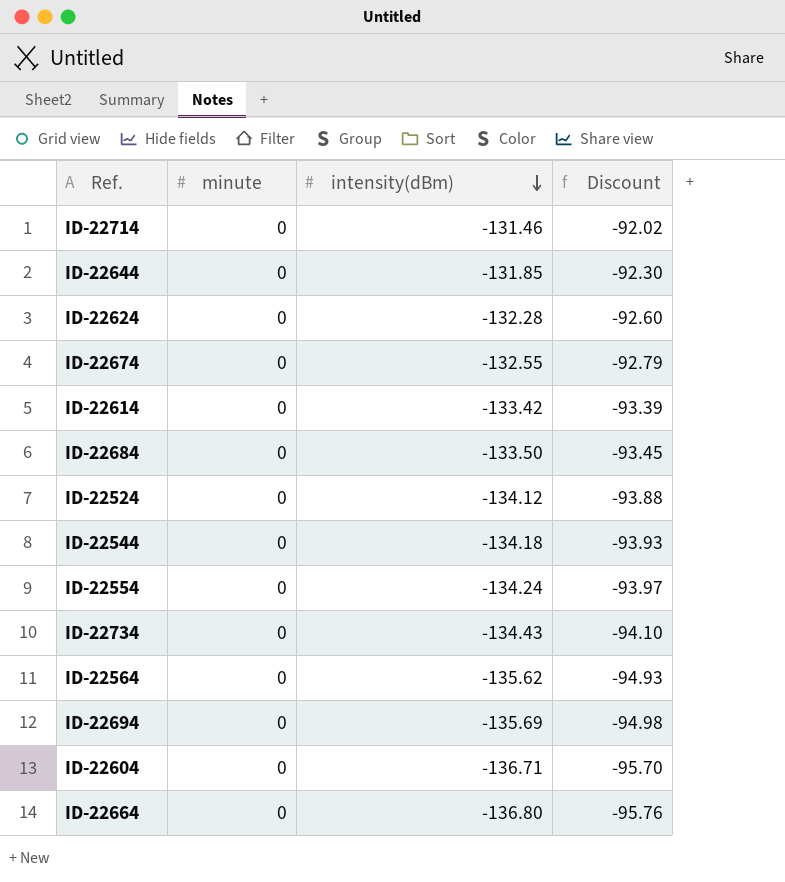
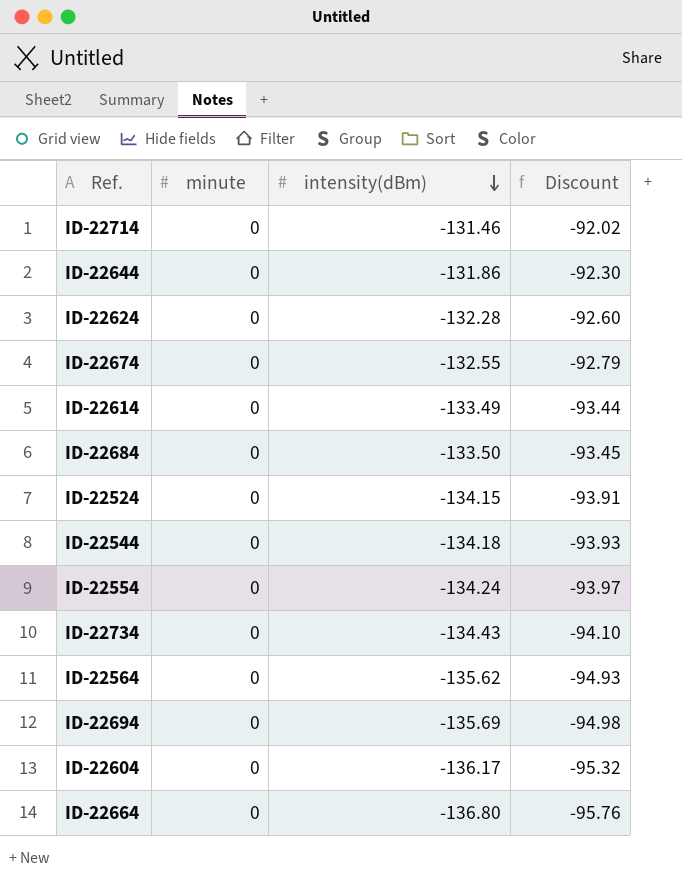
ID-22644 | intensity(dBm): -131.85 -> -131.86
ID-22614 | intensity(dBm): -133.42 -> -133.49
ID-22614 | Discount: -93.39 -> -93.44
ID-22524 | intensity(dBm): -134.12 -> -134.15
ID-22524 | Discount: -93.88 -> -93.91
ID-22604 | intensity(dBm): -136.71 -> -136.17
ID-22604 | Discount: -95.70 -> -95.32

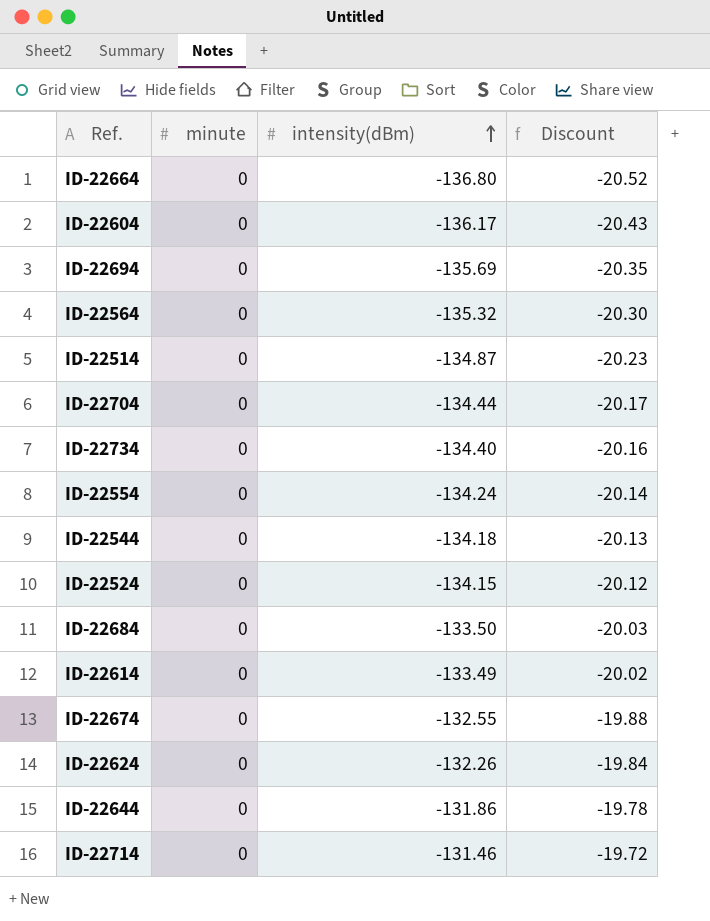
row order: intensity(dBm) descending -> intensity(dBm) ascending
column Discount | formula: [intensity(dBm)] * 0.7 -> [intensity(dBm)] * 0.15
ID-22564 | intensity(dBm): -135.62 -> -135.32
row ID-22514: none -> 0 | -134.87 | -20.23
row ID-22704: none -> 0 | -134.44 | -20.17
ID-22734 | intensity(dBm): -134.43 -> -134.40
ID-22624 | intensity(dBm): -132.28 -> -132.26

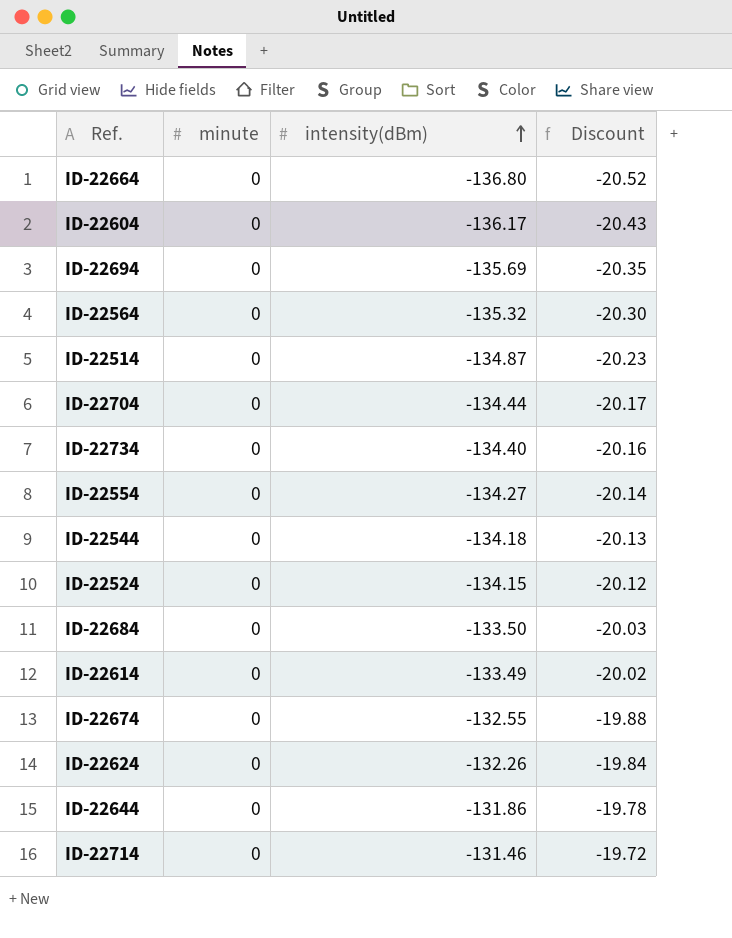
ID-22554 | intensity(dBm): -134.24 -> -134.27

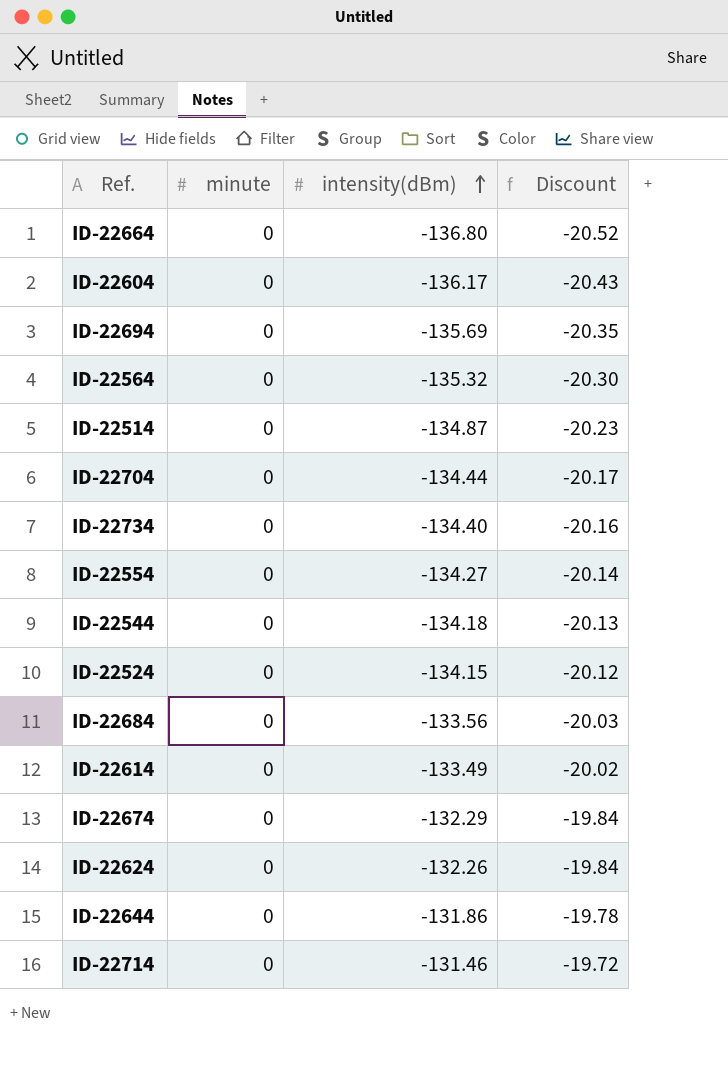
ID-22684 | intensity(dBm): -133.50 -> -133.56
ID-22674 | intensity(dBm): -132.55 -> -132.29
ID-22674 | Discount: -19.88 -> -19.84

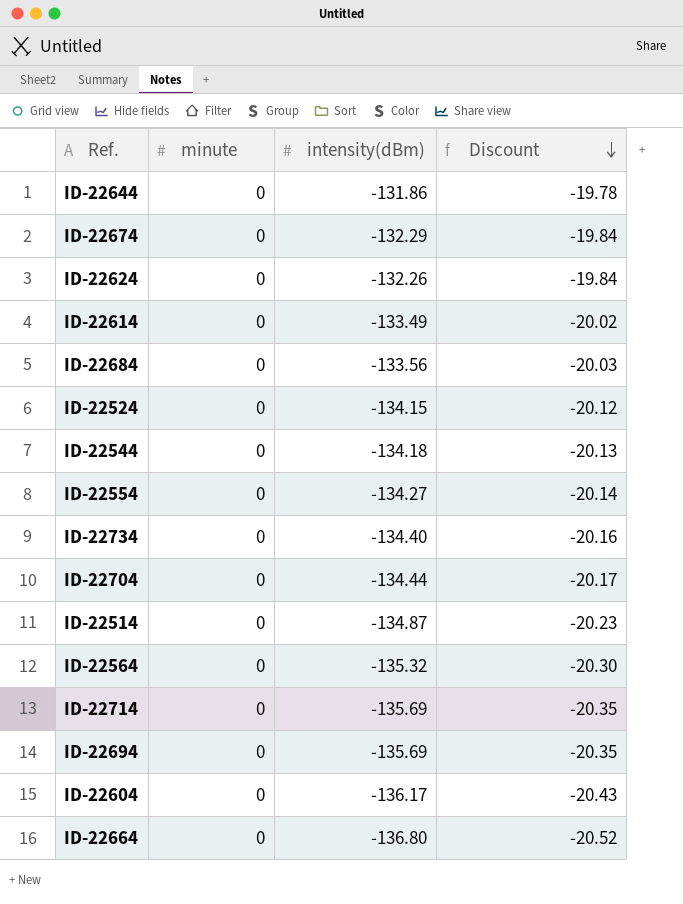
row order: intensity(dBm) ascending -> Discount descending
ID-22714 | intensity(dBm): -131.46 -> -135.69
ID-22714 | Discount: -19.72 -> -20.35

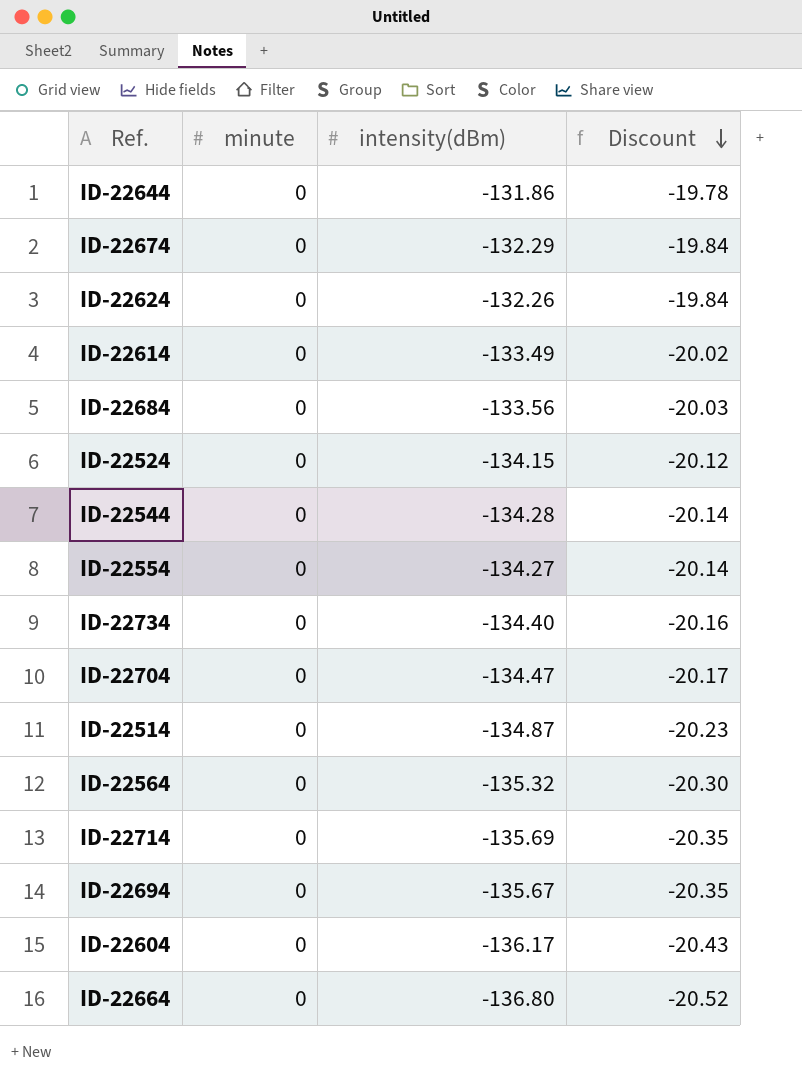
ID-22544 | intensity(dBm): -134.18 -> -134.28
ID-22544 | Discount: -20.13 -> -20.14
ID-22704 | intensity(dBm): -134.44 -> -134.47
ID-22694 | intensity(dBm): -135.69 -> -135.67

